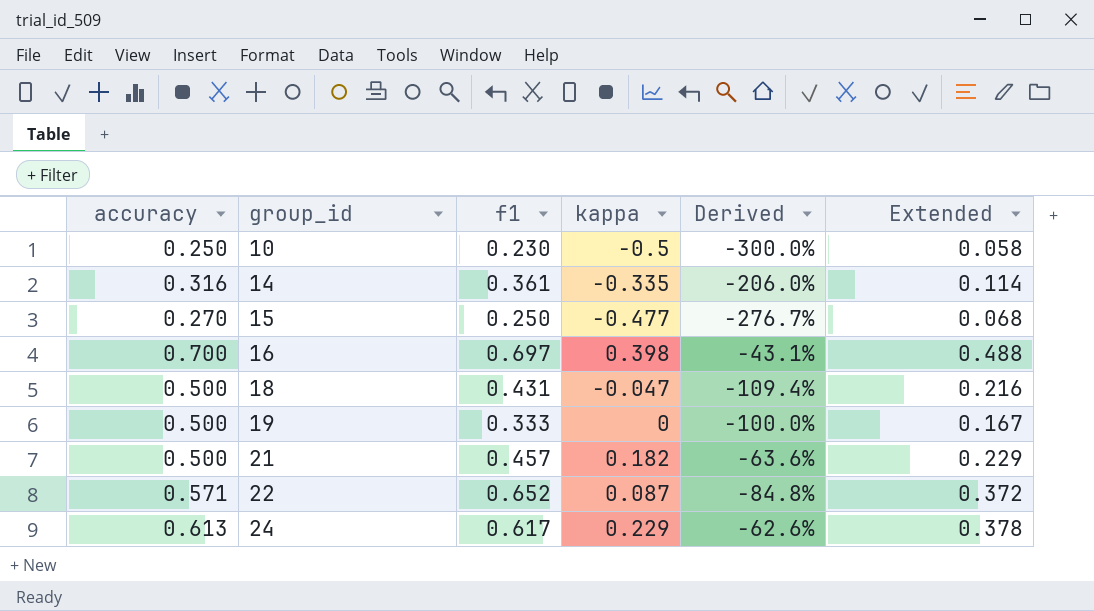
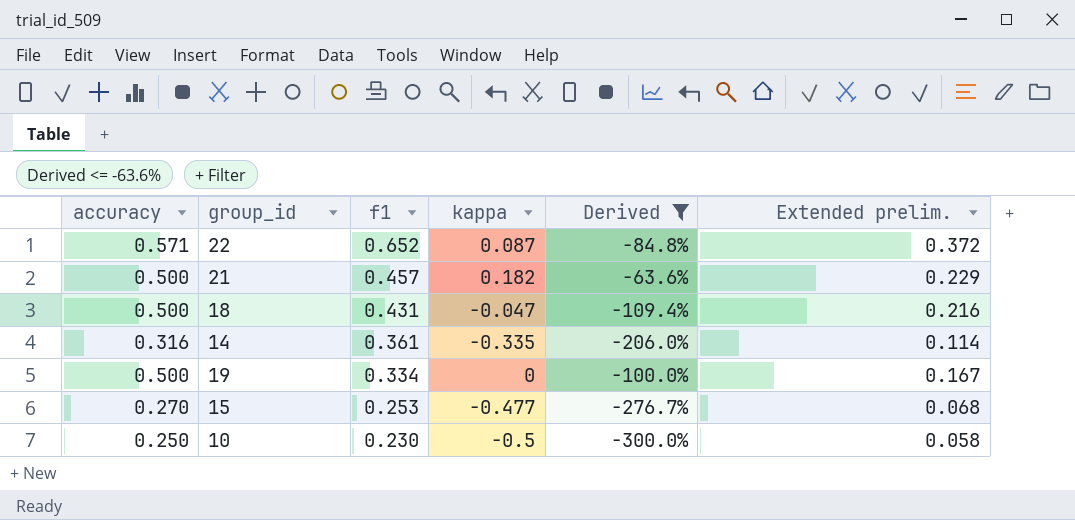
filter: none -> Derived <= -63.6%
row order: group_id ascending -> f1 descending
column name: Extended -> Extended prelim.
19 | f1: 0.333 -> 0.334
15 | f1: 0.250 -> 0.253

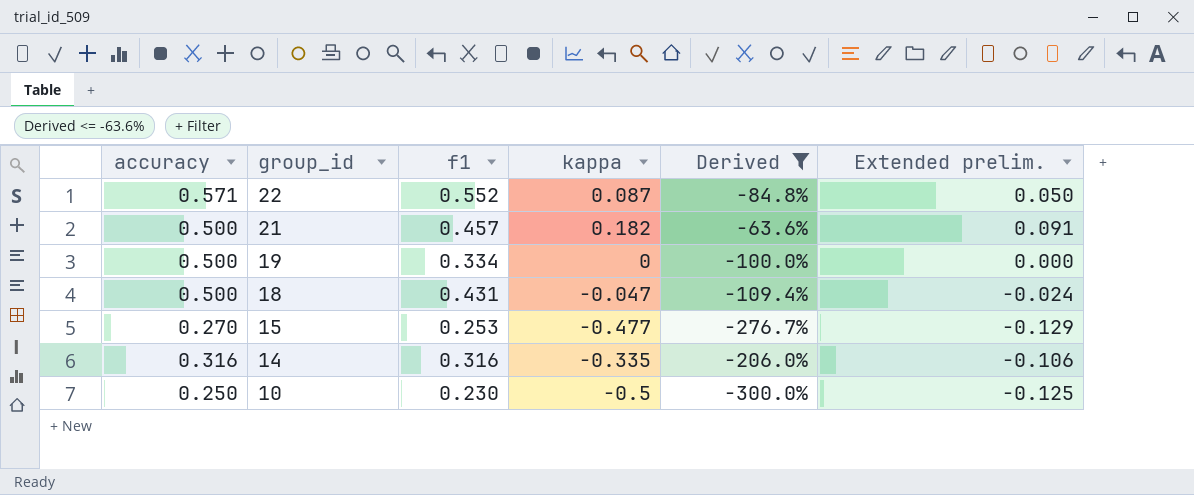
row order: f1 descending -> group_id descending
column Extended prelim. | formula: [accuracy] * [f1] -> [accuracy] * [kappa]
22 | f1: 0.652 -> 0.552
14 | f1: 0.361 -> 0.316

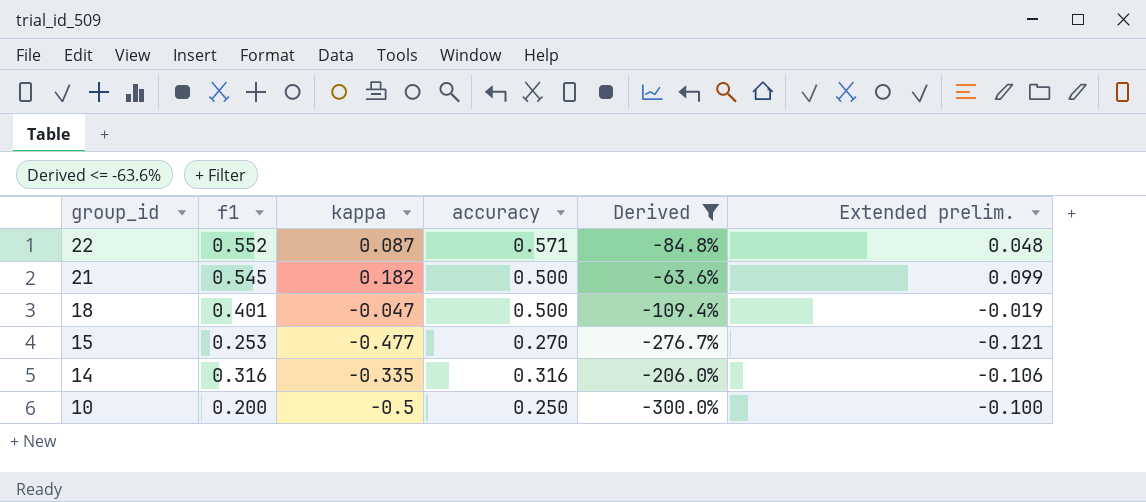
column accuracy | position: 1 -> 4
column Extended prelim. | formula: [accuracy] * [kappa] -> [f1] * [kappa]
row 19: 0.500 | 0.334 | 0 | -100.0% | 0.000 -> none
21 | f1: 0.457 -> 0.545
18 | f1: 0.431 -> 0.401
10 | f1: 0.230 -> 0.200

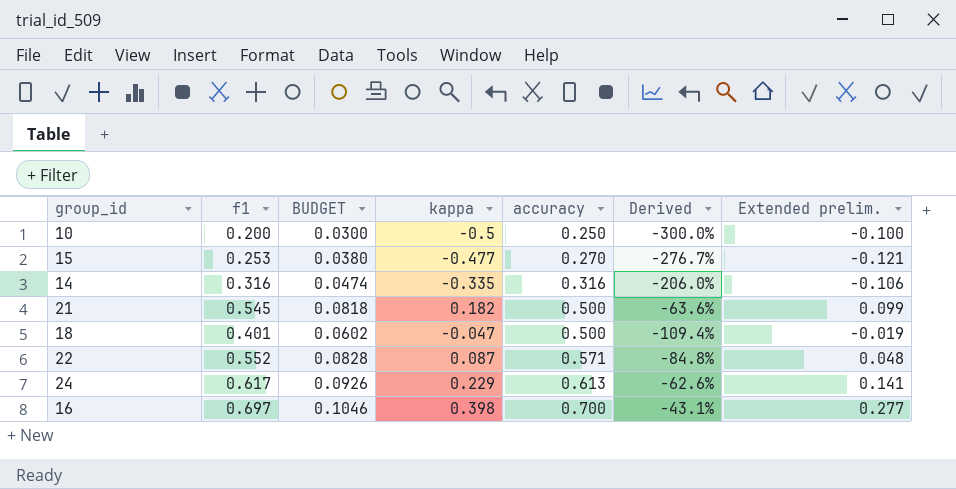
filter: Derived <= -63.6% -> none
row order: group_id descending -> accuracy ascending
column BUDGET | formula: none -> [f1] * 0.15

